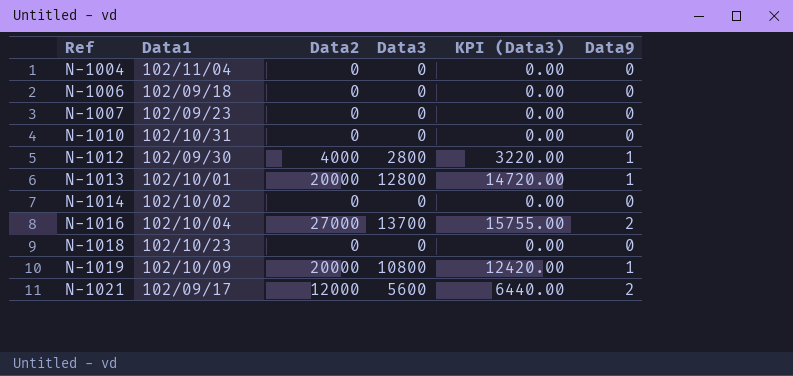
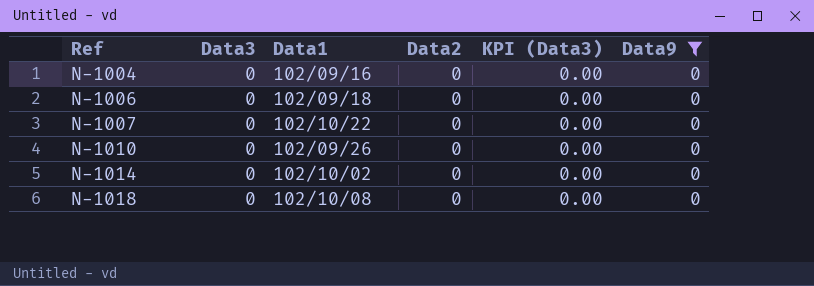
filter: none -> Data9 = 0
column Data3 | position: 4 -> 2
N-1004 | Data1: 102/11/04 -> 102/09/16
N-1007 | Data1: 102/09/23 -> 102/10/22
N-1010 | Data1: 102/10/31 -> 102/09/26
N-1018 | Data1: 102/10/23 -> 102/10/08

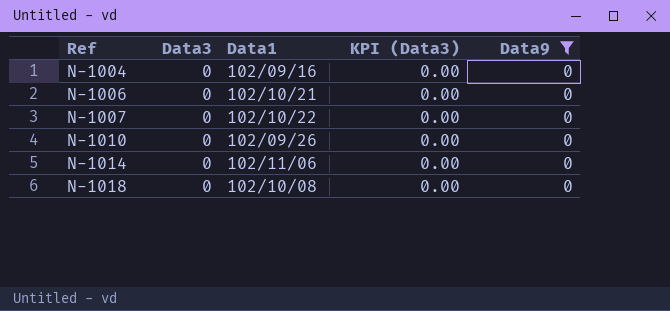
column Data2 | position: 4 -> none
N-1006 | Data1: 102/09/18 -> 102/10/21
N-1014 | Data1: 102/10/02 -> 102/11/06

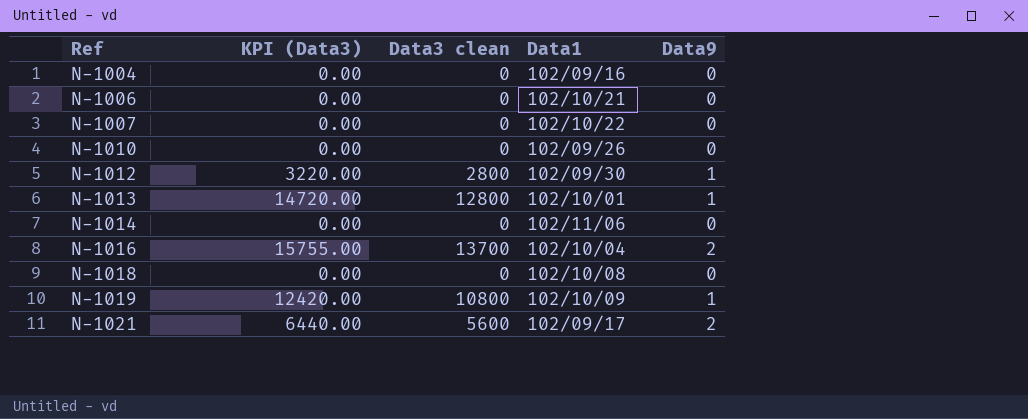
filter: Data9 = 0 -> none
column KPI (Data3) | position: 4 -> 2
column name: Data3 -> Data3 clean

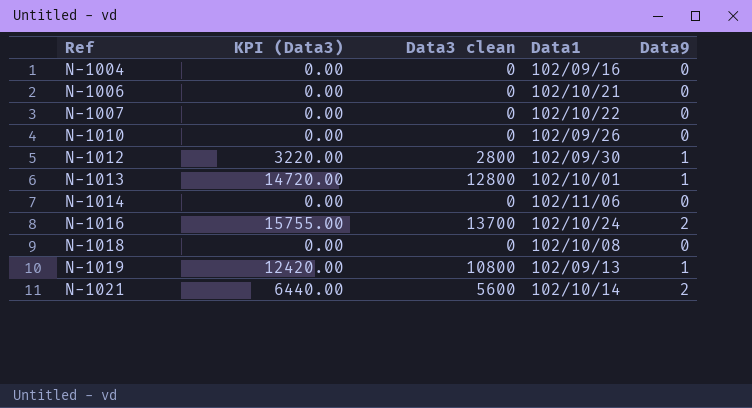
N-1016 | Data1: 102/10/04 -> 102/10/24
N-1019 | Data1: 102/10/09 -> 102/09/13
N-1021 | Data1: 102/09/17 -> 102/10/14

